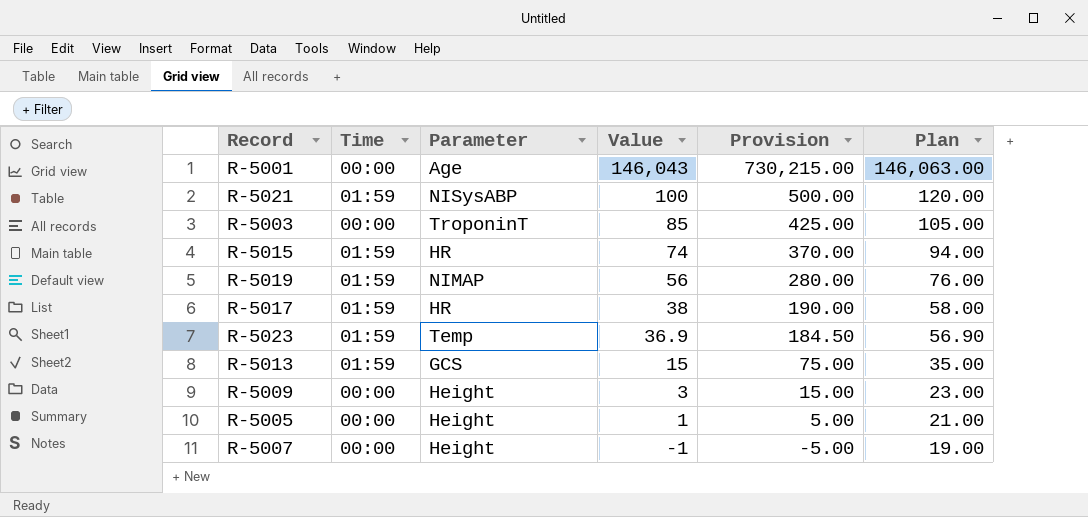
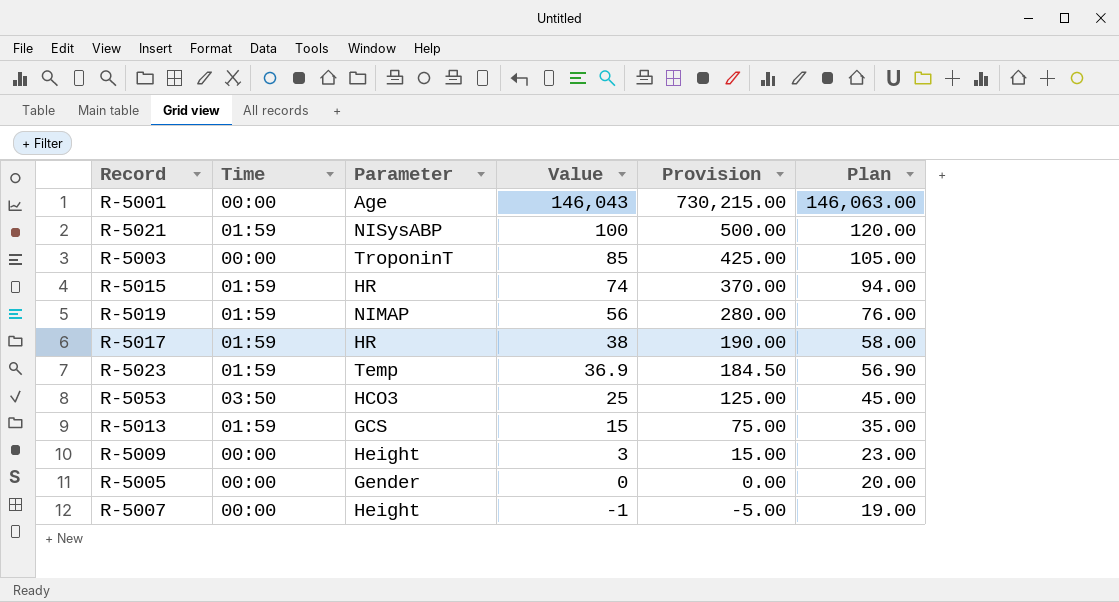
row R-5053: none -> 03:50 | HCO3 | 25 | 125.00 | 45.00
R-5005 | Parameter: Height -> Gender
R-5005 | Value: 1 -> 0
R-5005 | Provision: 5.00 -> 0.00
R-5005 | Plan: 21.00 -> 20.00

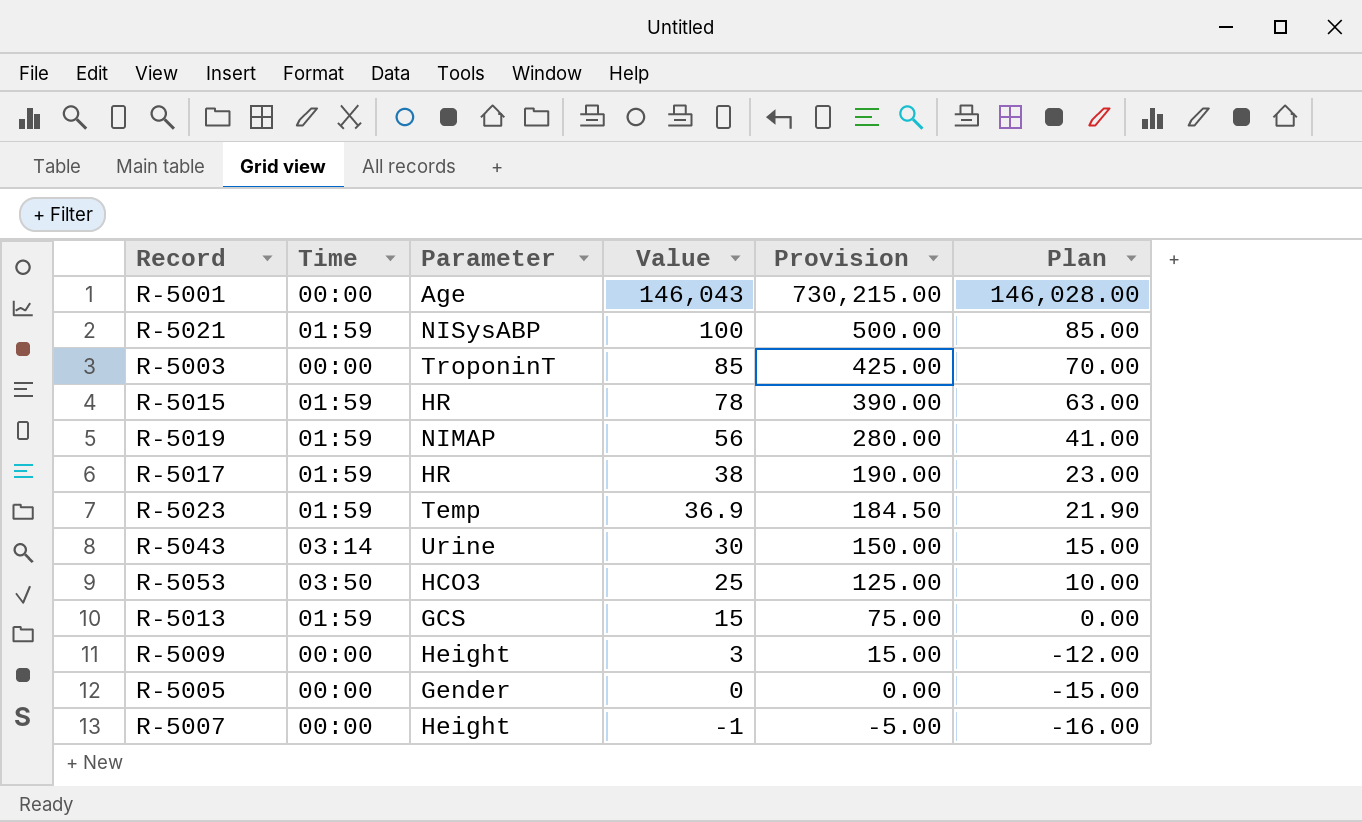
column Plan | formula: [Value] + 20 -> [Value] - 15
R-5015 | Value: 74 -> 78
R-5015 | Provision: 370.00 -> 390.00
row R-5043: none -> 03:14 | Urine | 30 | 150.00 | 15.00

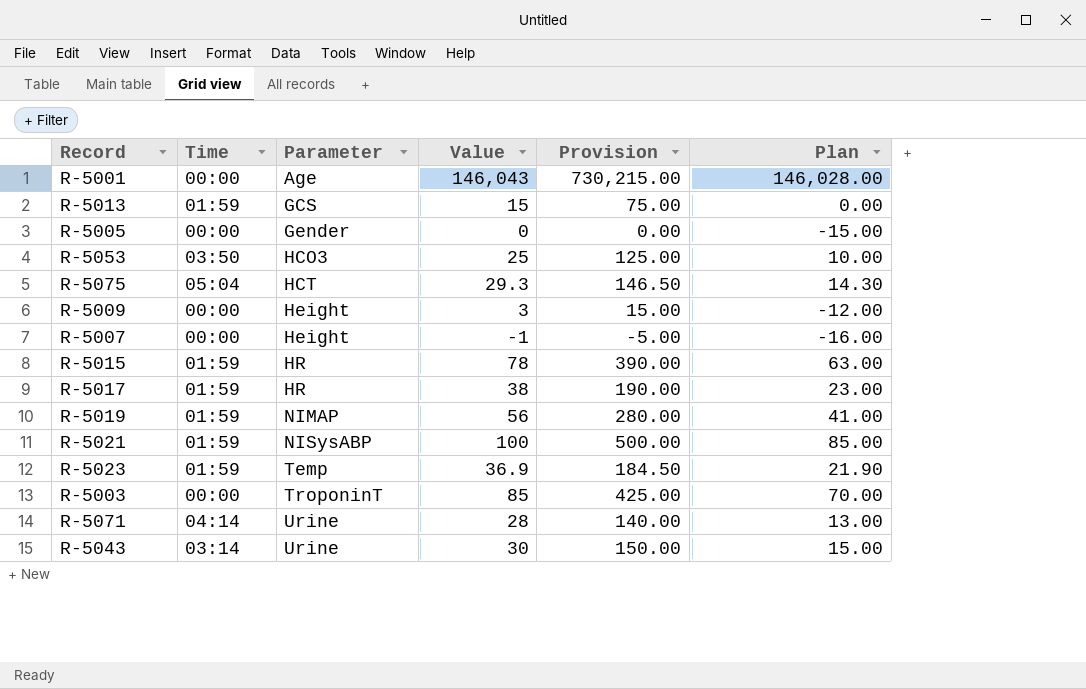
row order: Value descending -> Parameter ascending
row R-5075: none -> 05:04 | HCT | 29.3 | 146.50 | 14.30
row R-5071: none -> 04:14 | Urine | 28 | 140.00 | 13.00

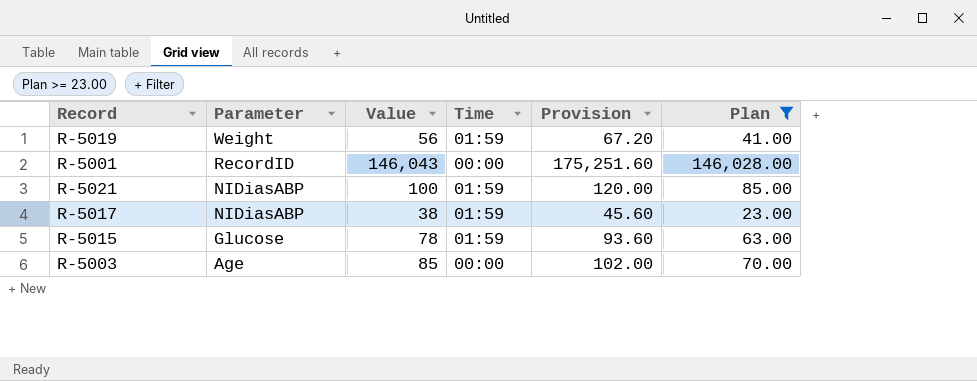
filter: none -> Plan >= 23.00
row order: Parameter ascending -> Parameter descending
column Time | position: 2 -> 4
column Provision | formula: [Value] * 5 -> [Value] * 1.2
R-5019 | Parameter: NIMAP -> Weight
R-5001 | Parameter: Age -> RecordID
R-5021 | Parameter: NISysABP -> NIDiasABP
R-5017 | Parameter: HR -> NIDiasABP
R-5015 | Parameter: HR -> Glucose
R-5003 | Parameter: TroponinT -> Age

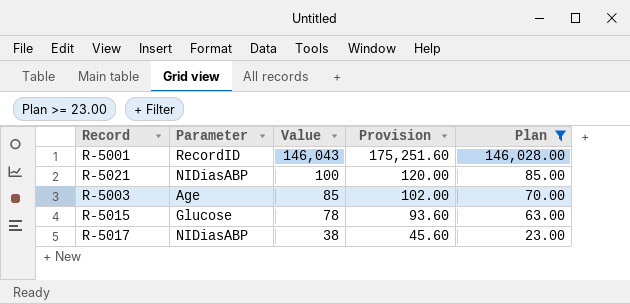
row order: Parameter descending -> Value descending
column Time | position: 4 -> none
row R-5019: Weight | 56 | 01:59 | 67.20 | 41.00 -> none

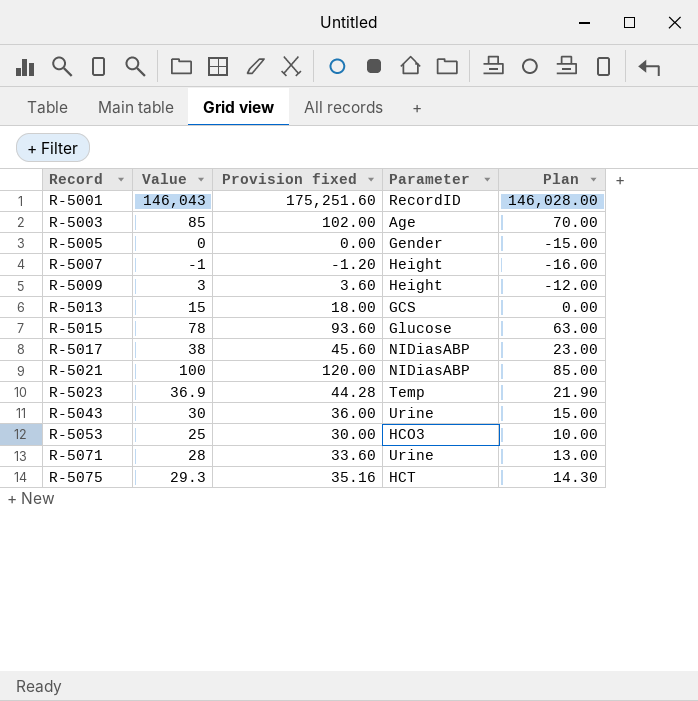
filter: Plan >= 23.00 -> none
row order: Value descending -> Record ascending
column name: Provision -> Provision fixed
column Parameter | position: 2 -> 4

